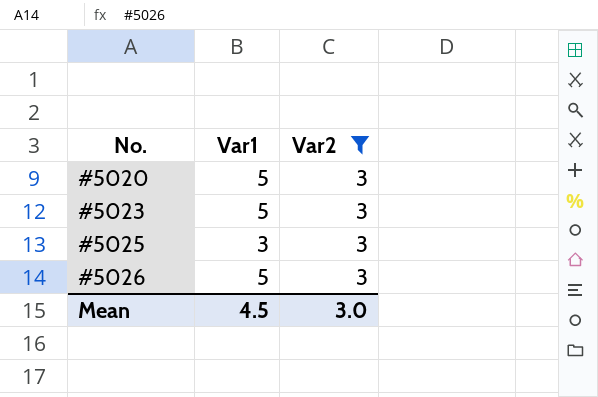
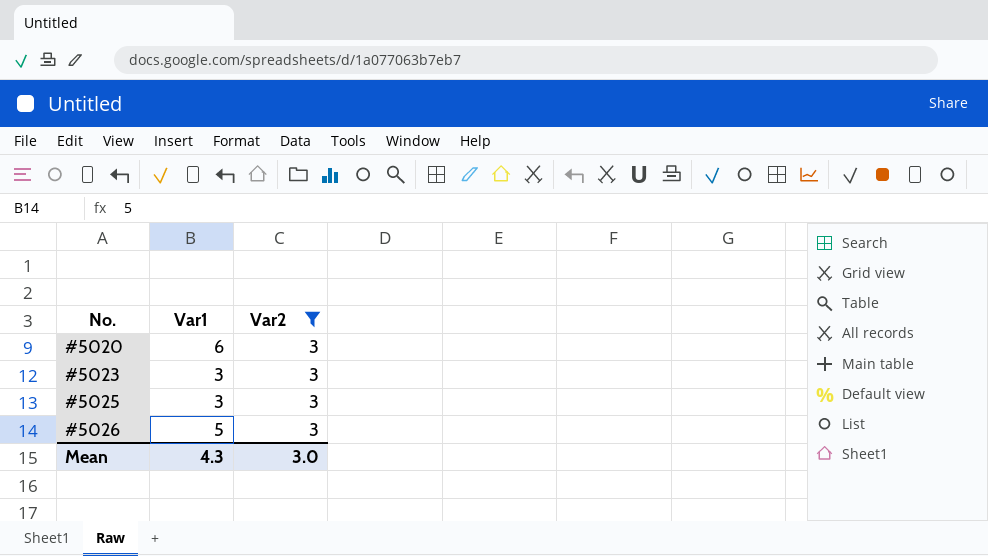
#5020 | Var1: 5 -> 6
#5023 | Var1: 5 -> 3
Mean | Var1: 4.5 -> 4.3

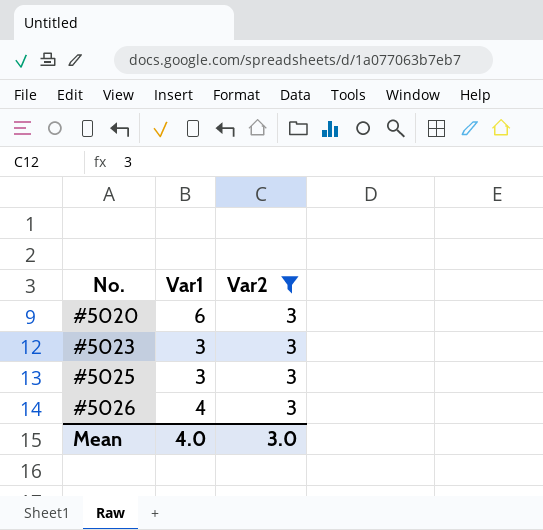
#5026 | Var1: 5 -> 4
Mean | Var1: 4.3 -> 4.0

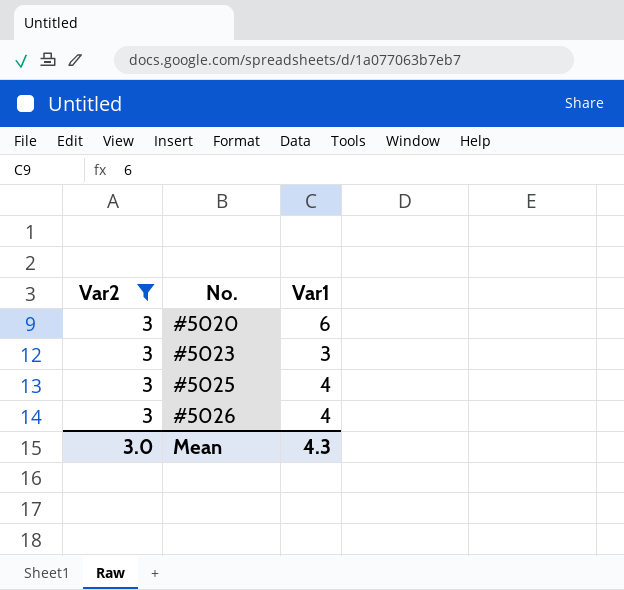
column Var2 | position: 3 -> 1
#5025 | Var1: 3 -> 4
Mean | Var1: 4.0 -> 4.3

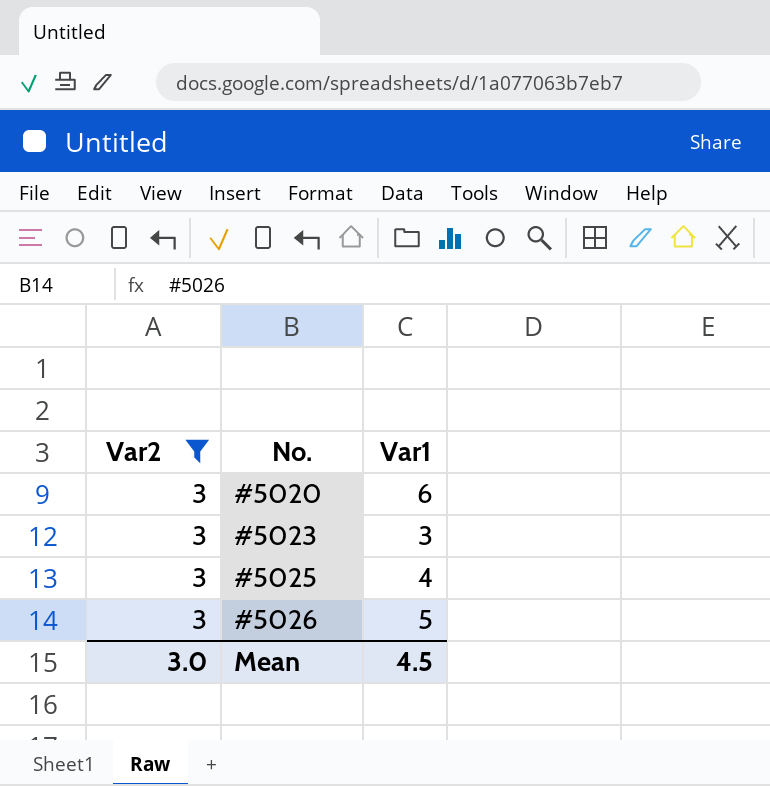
#5026 | Var1: 4 -> 5
Mean | Var1: 4.3 -> 4.5

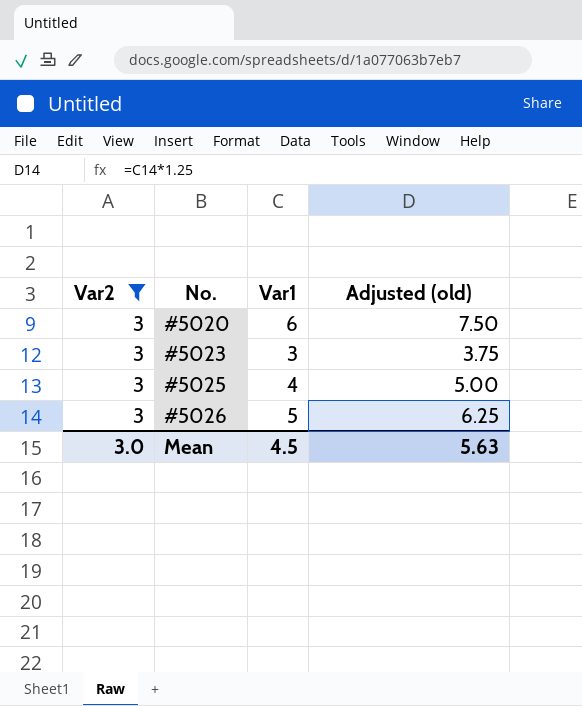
column Adjusted (old) | formula: none -> [Var1] * 1.25

